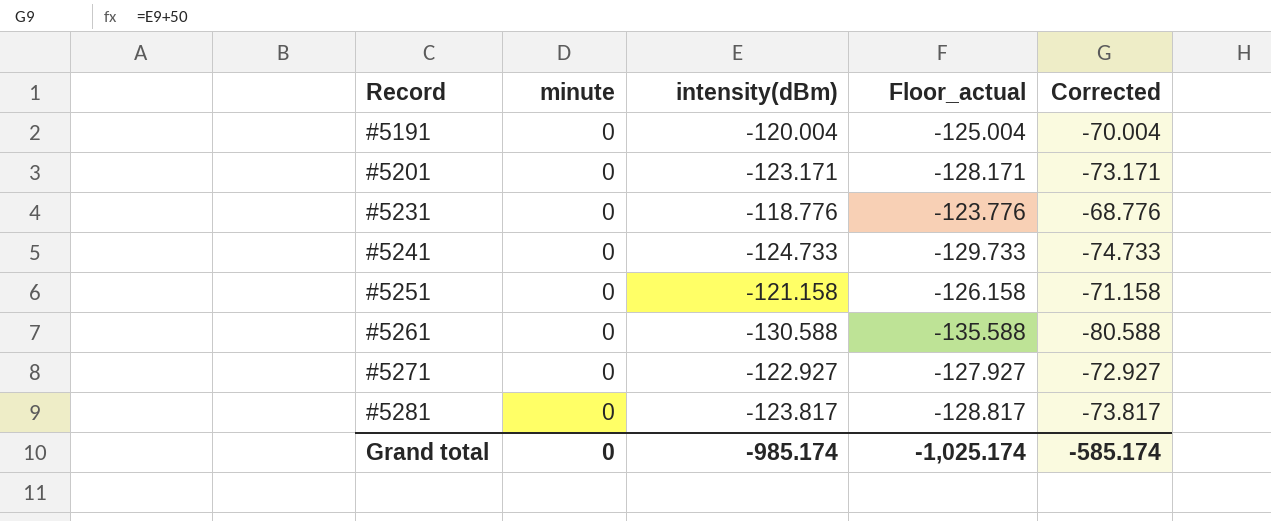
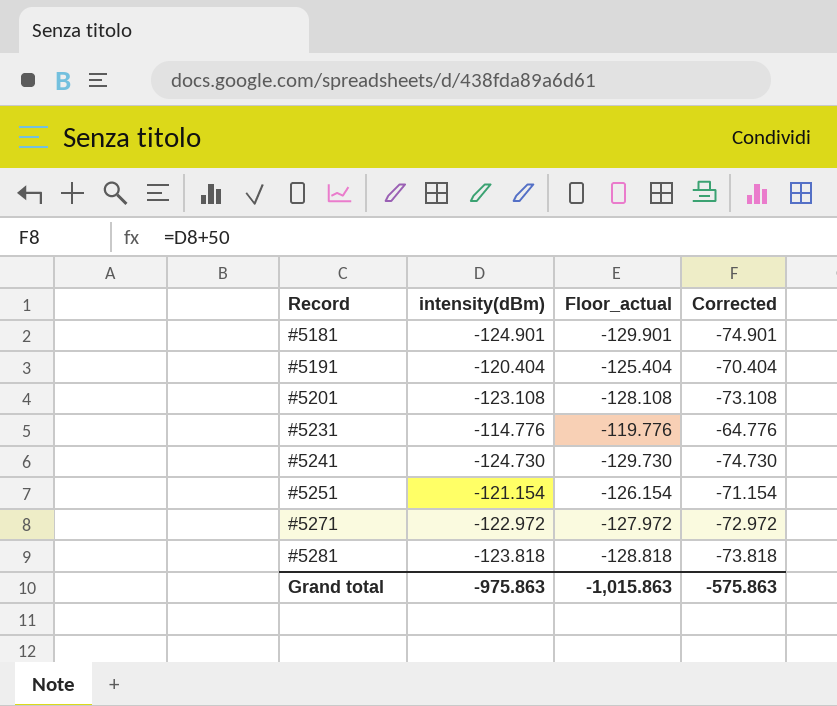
column minute | position: 2 -> none
row #5261: 0 | -130.588 | -135.588 | -80.588 -> none
row #5181: none -> -124.901 | -129.901 | -74.901
#5191 | intensity(dBm): -120.004 -> -120.404
#5191 | Floor_actual: -125.004 -> -125.404
#5191 | Corrected: -70.004 -> -70.404
#5201 | intensity(dBm): -123.171 -> -123.108
#5201 | Floor_actual: -128.171 -> -128.108
#5201 | Corrected: -73.171 -> -73.108
#5231 | intensity(dBm): -118.776 -> -114.776
#5231 | Floor_actual: -123.776 -> -119.776
#5231 | Corrected: -68.776 -> -64.776
#5241 | intensity(dBm): -124.733 -> -124.730
#5241 | Floor_actual: -129.733 -> -129.730
#5241 | Corrected: -74.733 -> -74.730
#5251 | intensity(dBm): -121.158 -> -121.154
#5251 | Floor_actual: -126.158 -> -126.154
#5251 | Corrected: -71.158 -> -71.154
#5271 | intensity(dBm): -122.927 -> -122.972
#5271 | Floor_actual: -127.927 -> -127.972
#5271 | Corrected: -72.927 -> -72.972
#5281 | intensity(dBm): -123.817 -> -123.818
#5281 | Floor_actual: -128.817 -> -128.818
#5281 | Corrected: -73.817 -> -73.818
Grand total | intensity(dBm): -985.174 -> -975.863
Grand total | Floor_actual: -1,025.174 -> -1,015.863
Grand total | Corrected: -585.174 -> -575.863

